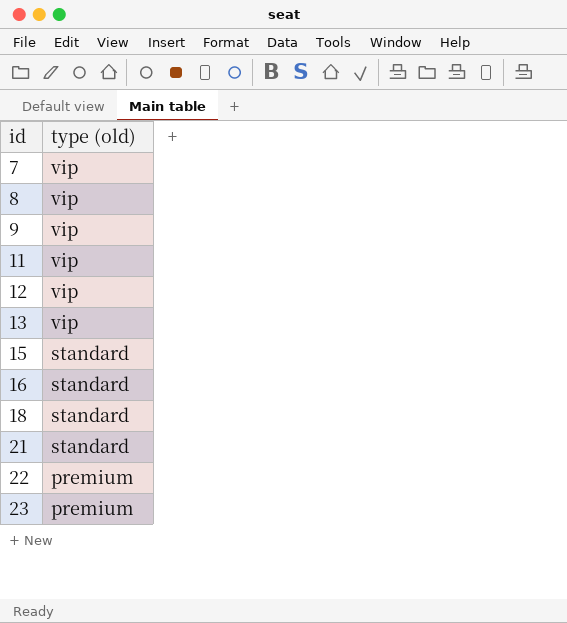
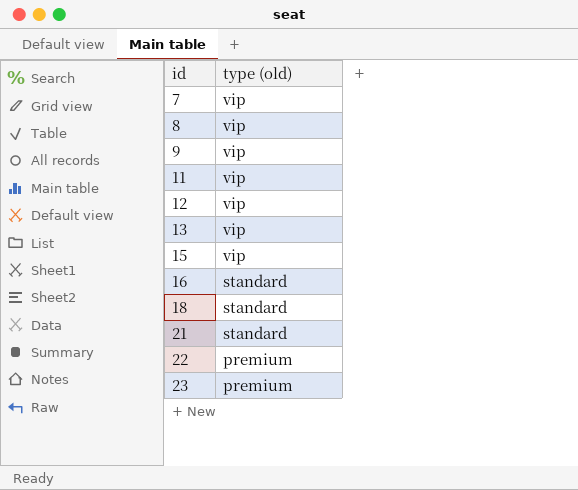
15 | type (old): standard -> vip

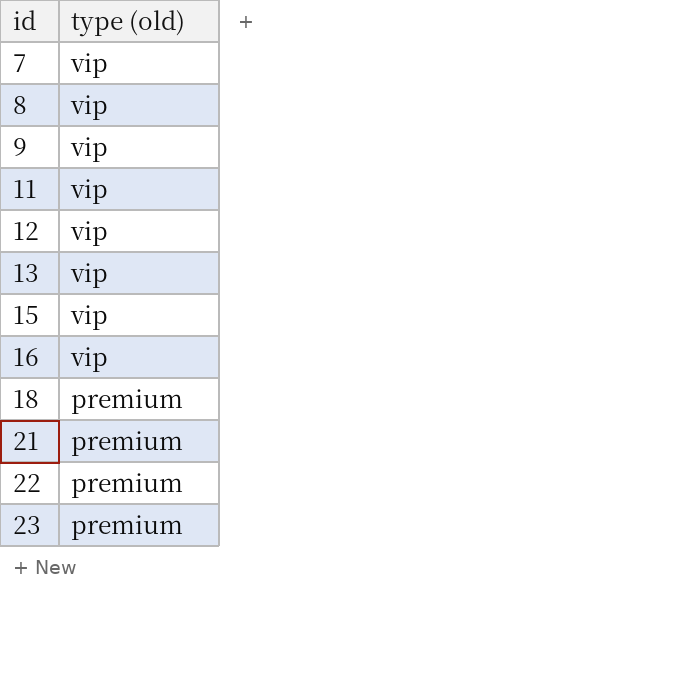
16 | type (old): standard -> vip
18 | type (old): standard -> premium
21 | type (old): standard -> premium

